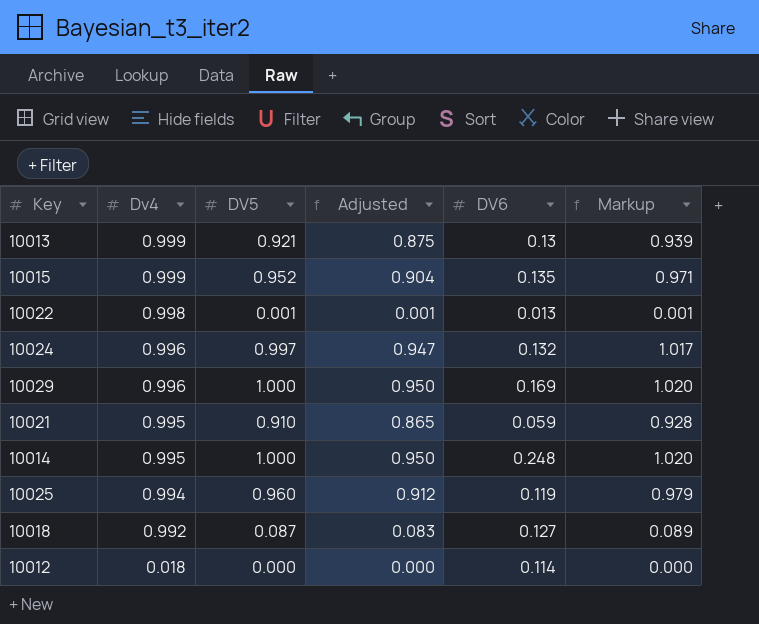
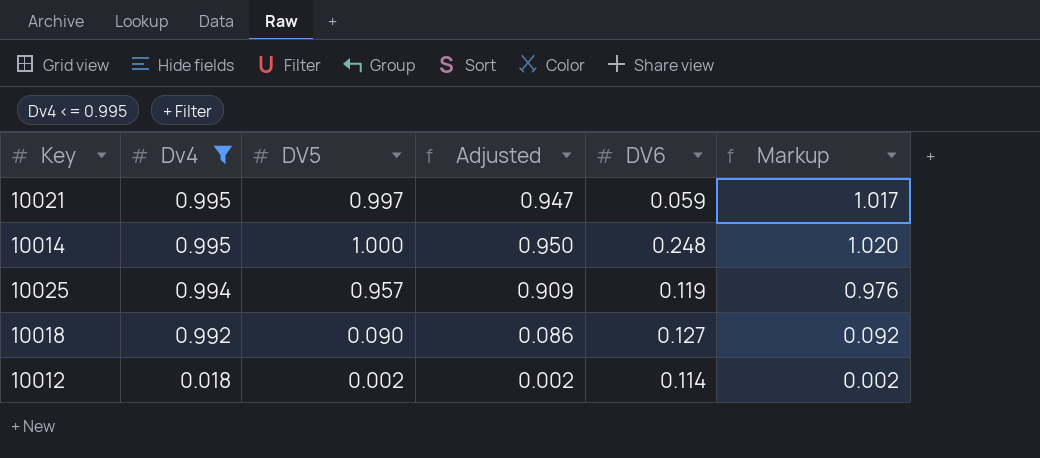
filter: none -> Dv4 <= 0.995
10021 | DV5: 0.910 -> 0.997
10021 | Adjusted: 0.865 -> 0.947
10021 | Markup: 0.928 -> 1.017
10025 | DV5: 0.960 -> 0.957
10025 | Adjusted: 0.912 -> 0.909
10025 | Markup: 0.979 -> 0.976
10018 | DV5: 0.087 -> 0.090
10018 | Adjusted: 0.083 -> 0.086
10018 | Markup: 0.089 -> 0.092
10012 | DV5: 0.000 -> 0.002
10012 | Adjusted: 0.000 -> 0.002
10012 | Markup: 0.000 -> 0.002

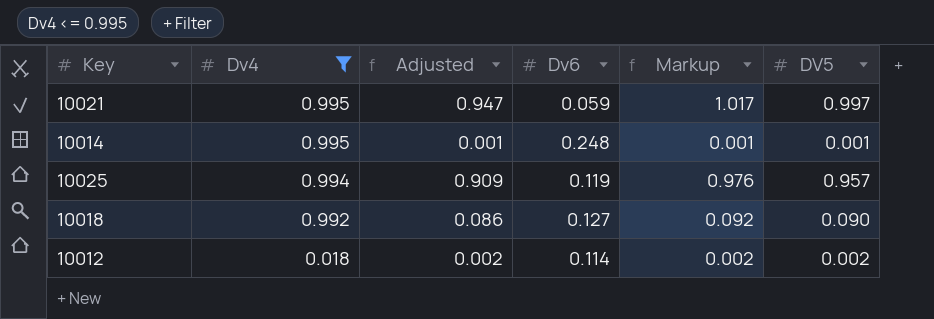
column name: DV6 -> Dv6
column DV5 | position: 3 -> 6
10014 | Adjusted: 0.950 -> 0.001
10014 | Markup: 1.020 -> 0.001
10014 | DV5: 1.000 -> 0.001

